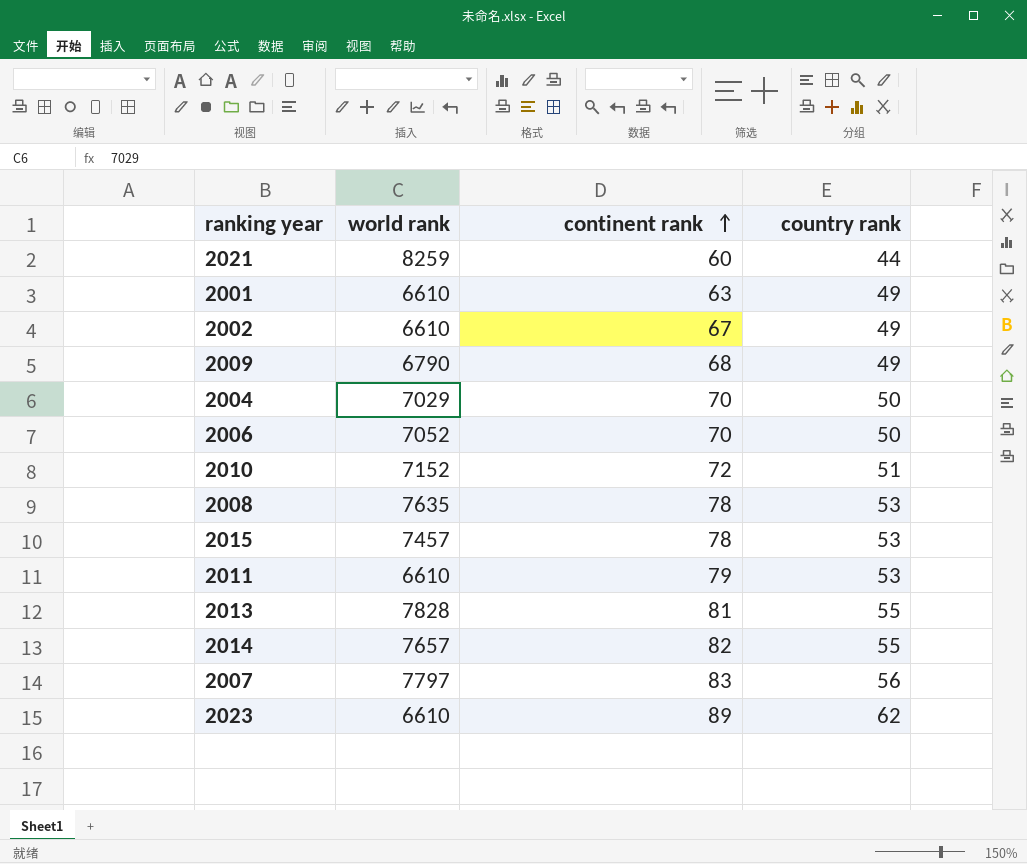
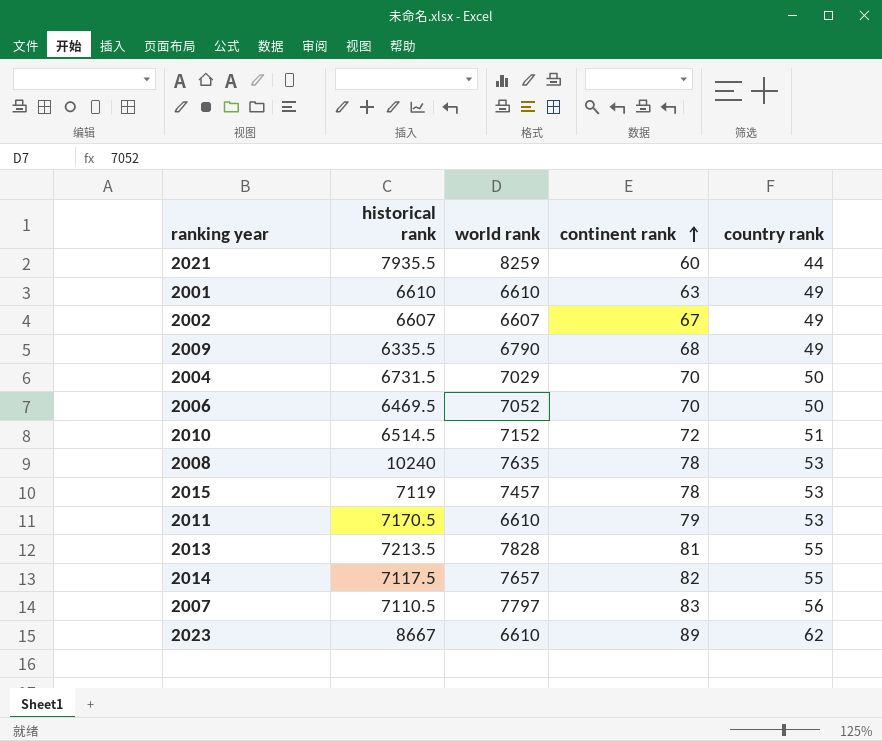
column historical rank | position: none -> 2
2002 | world rank: 6610 -> 6607

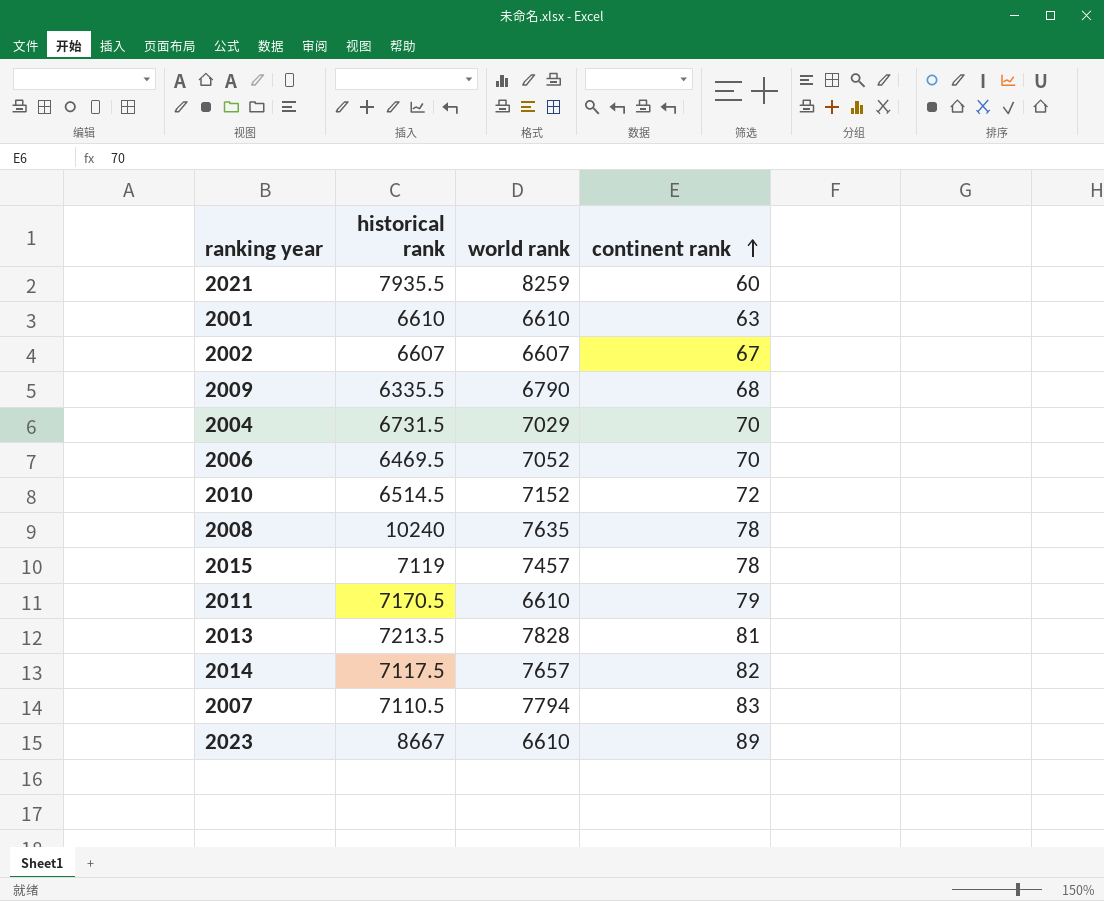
column country rank | position: 5 -> none
2007 | world rank: 7797 -> 7794

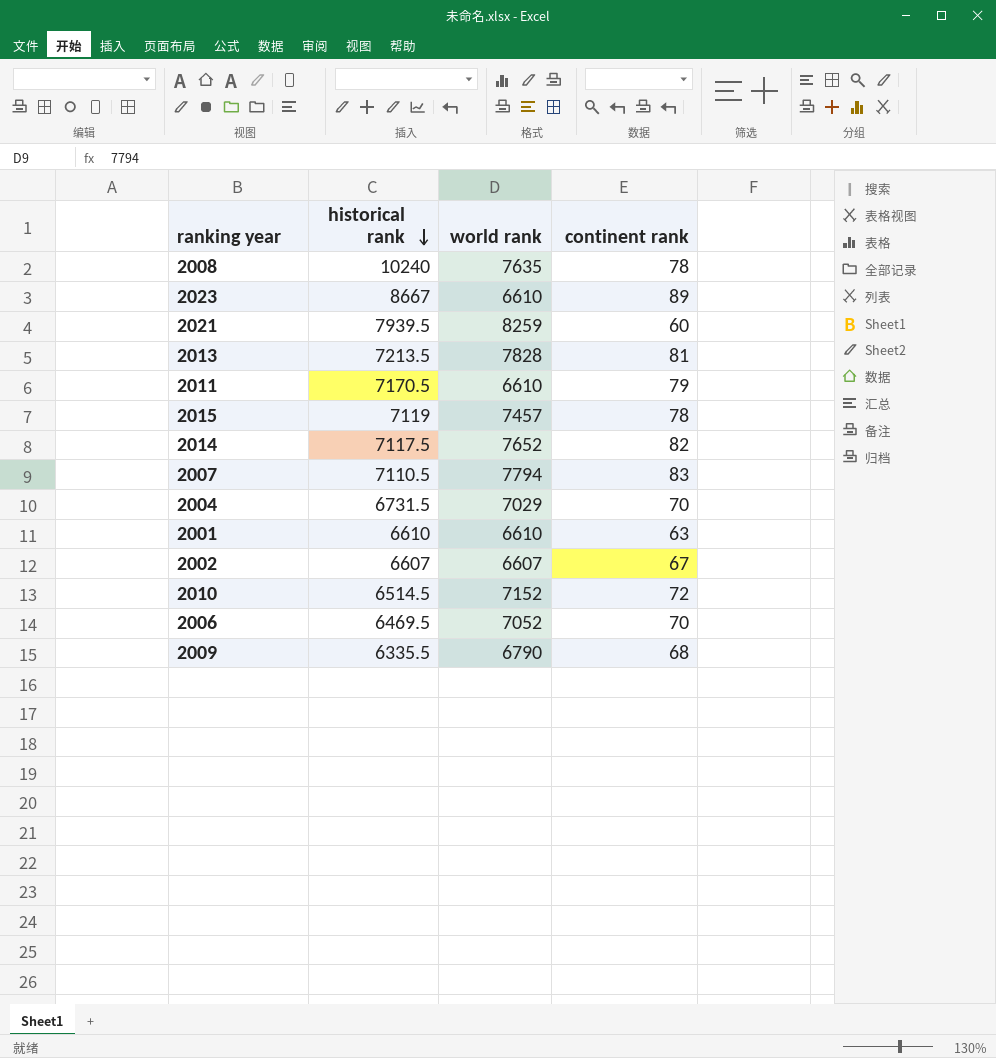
row order: continent rank ascending -> historical rank descending
2021 | historical rank: 7935.5 -> 7939.5
2014 | world rank: 7657 -> 7652

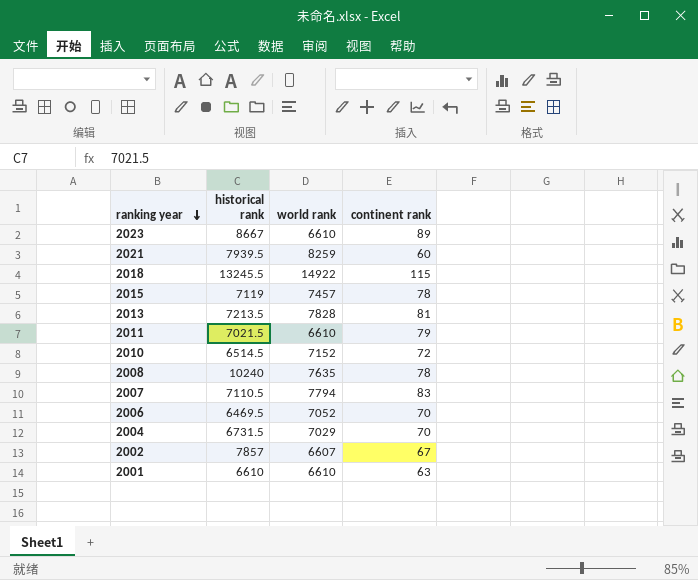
row order: historical rank descending -> ranking year descending
row 2014: 7117.5 | 7652 | 82 -> none
row 2009: 6335.5 | 6790 | 68 -> none
row 2018: none -> 13245.5 | 14922 | 115
2011 | historical rank: 7170.5 -> 7021.5
2002 | historical rank: 6607 -> 7857

